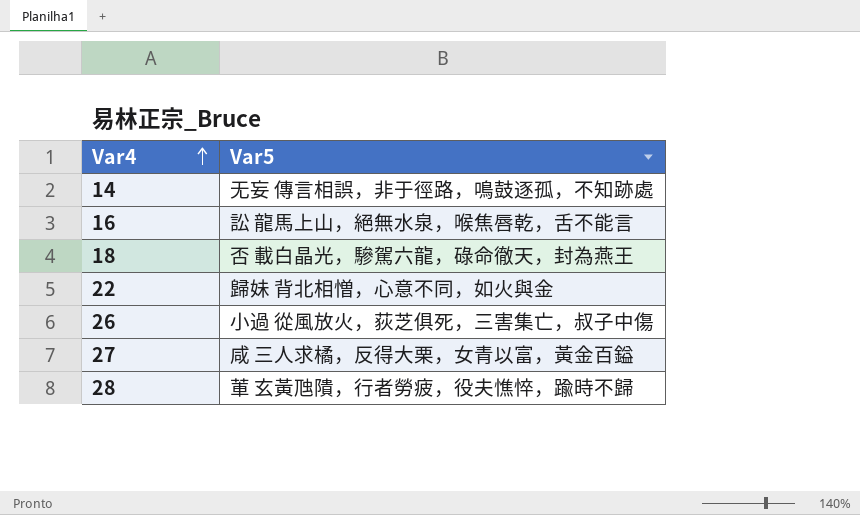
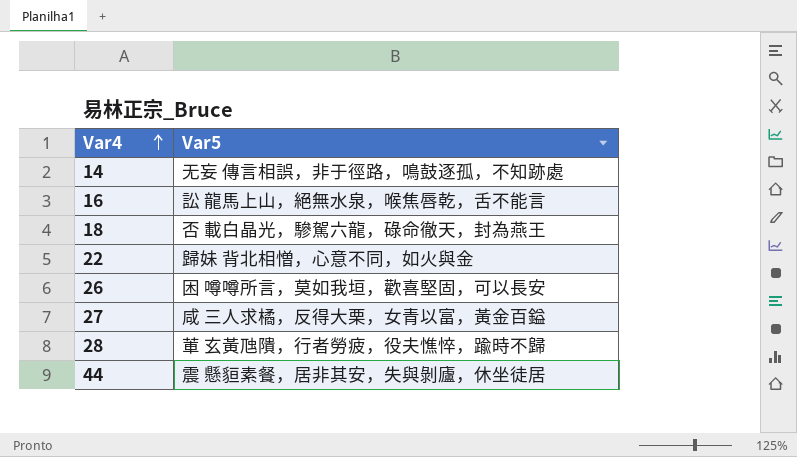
26 | Var5: 小過 從風放火，荻芝俱死，三害集亡，叔子中傷 -> 困 噂噂所言，莫如我垣，歡喜堅固，可以長安
row 44: none -> 震 懸貆素餐，居非其安，失與剝廬，休坐徒居

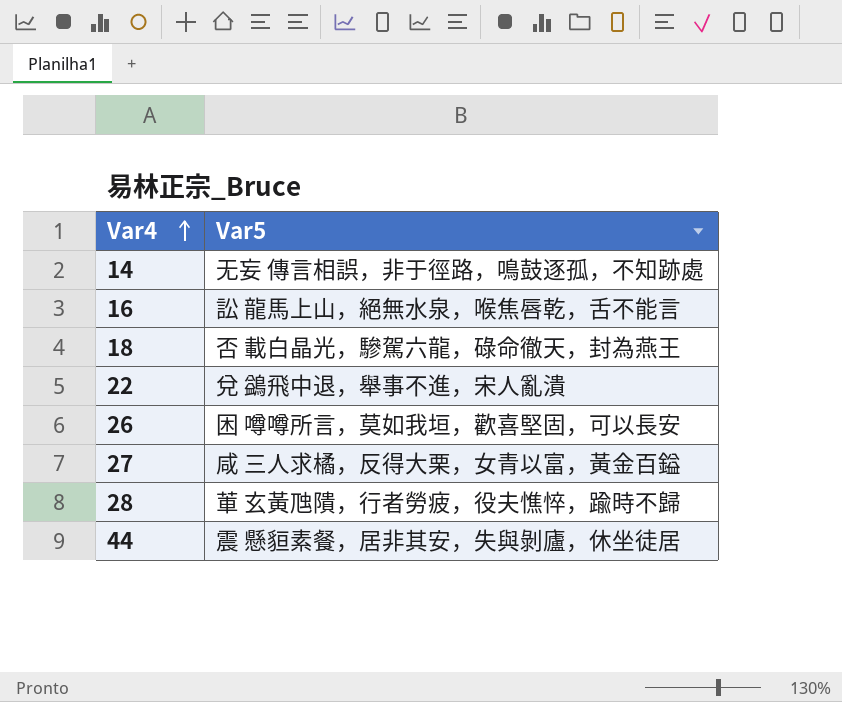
22 | Var5: 歸妹 背北相憎，心意不同，如火與金 -> 兌 鷁飛中退，舉事不進，宋人亂潰

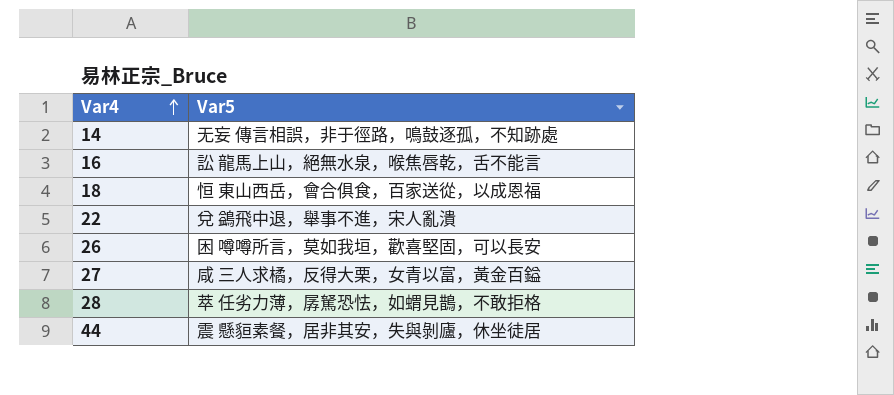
18 | Var5: 否 載白晶光，驂駕六龍，碌命徹天，封為燕王 -> 恒 東山西岳，會合俱食，百家送從，以成恩福
28 | Var5: 莗 玄黃虺隤，行者勞疲，役夫憔悴，踰時不歸 -> 萃 任劣力薄，孱駑恐怯，如蝟見鵲，不敢拒格

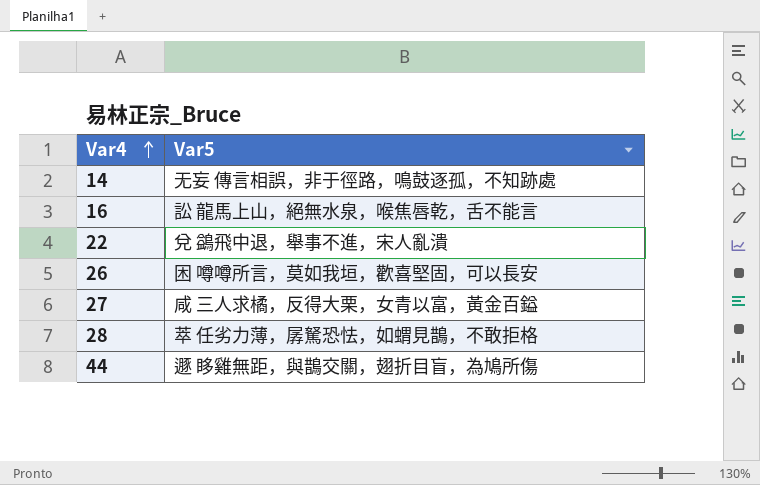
row 18: 恒 東山西岳，會合俱食，百家送從，以成恩福 -> none
44 | Var5: 震 懸貆素餐，居非其安，失與剝廬，休坐徒居 -> 遯 眵雞無距，與鵲交關，翅折目盲，為鳩所傷

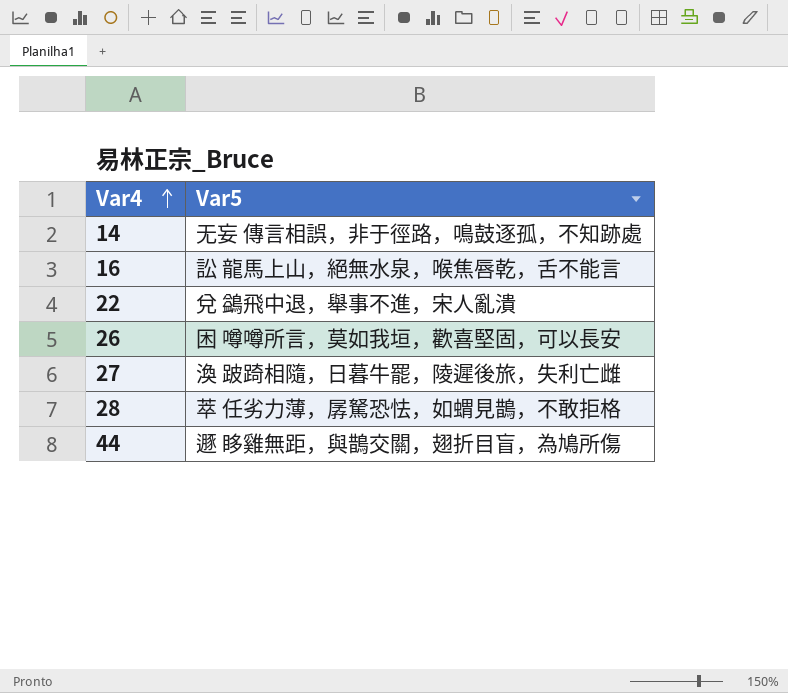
27 | Var5: 咸 三人求橘，反得大栗，女青以富，黃金百鎰 -> 渙 跛踦相隨，日暮牛罷，陵遲後旅，失利亡雌

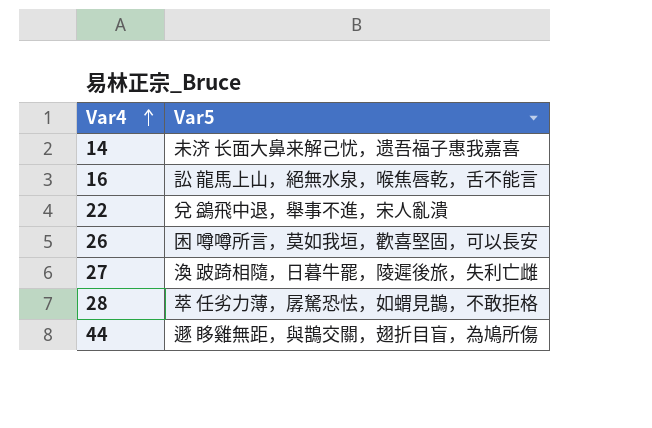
14 | Var5: 无妄 傳言相誤，非于徑路，鳴鼓逐孤，不知跡處 -> 未济 长面大鼻来解己忧，遗吾福子惠我嘉喜

